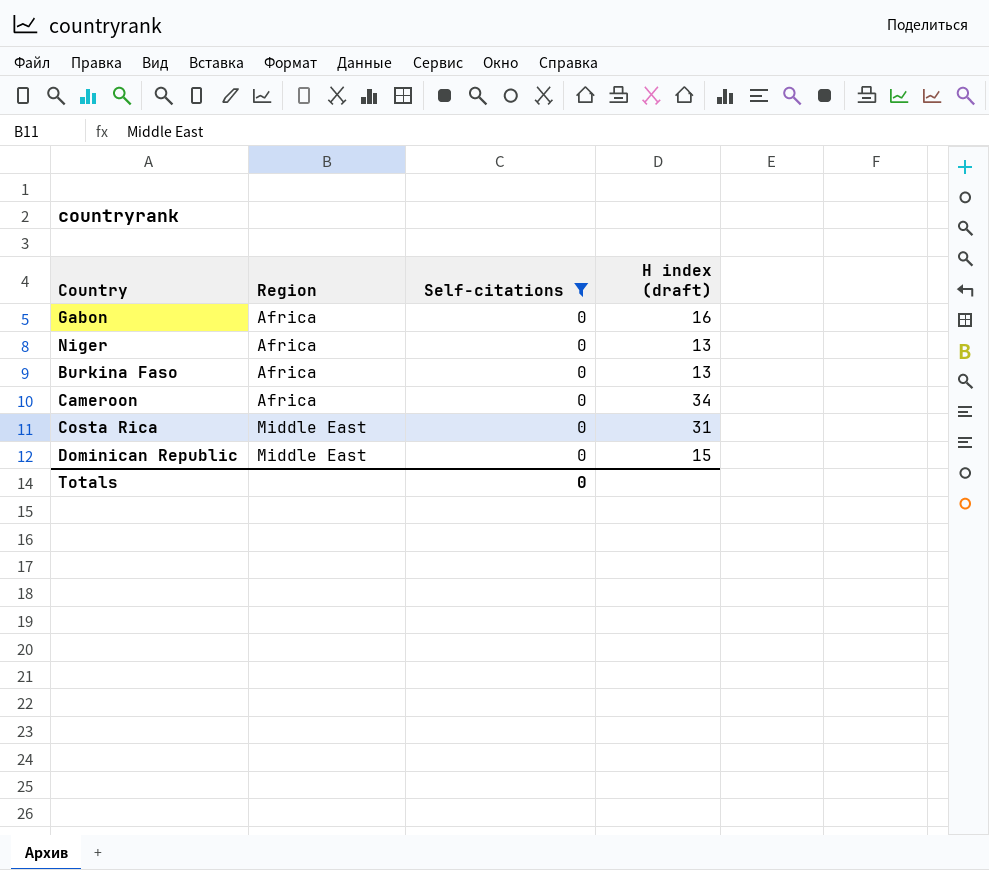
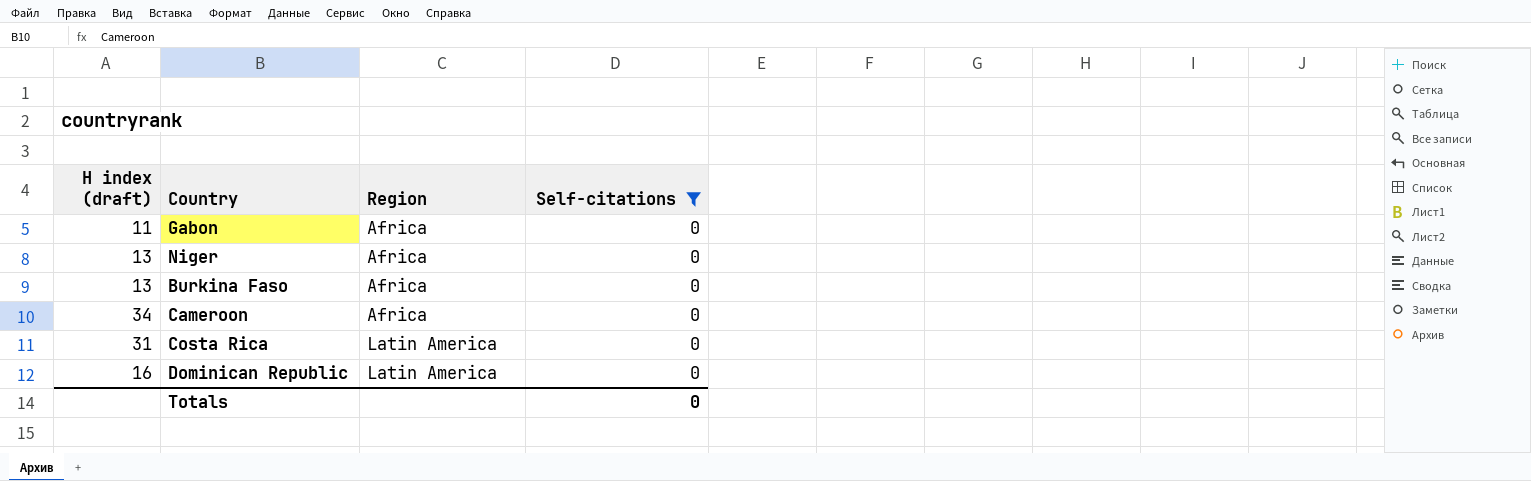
column H index (draft) | position: 4 -> 1
Gabon | H index (draft): 16 -> 11
Costa Rica | Region: Middle East -> Latin America
Dominican Republic | H index (draft): 15 -> 16
Dominican Republic | Region: Middle East -> Latin America

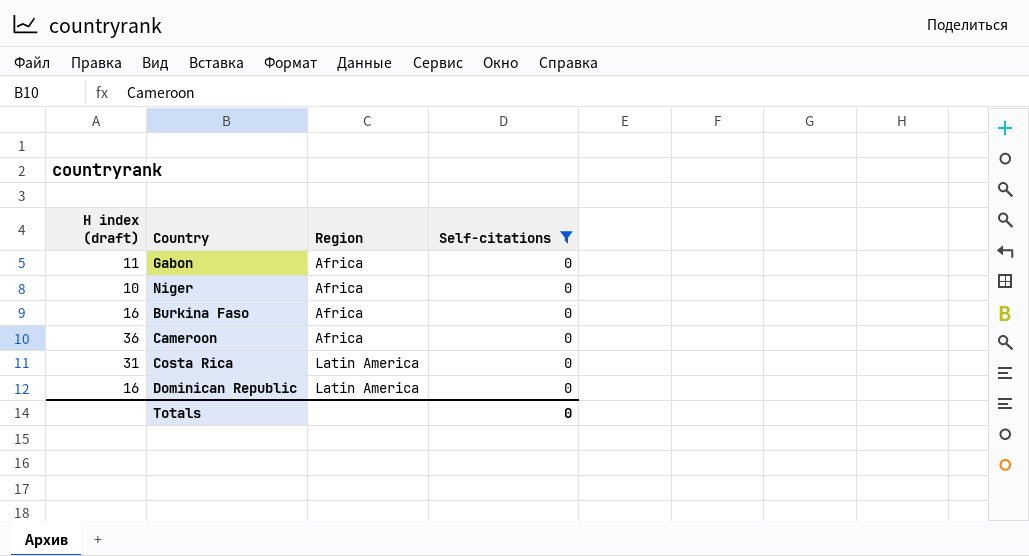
Niger | H index (draft): 13 -> 10
Burkina Faso | H index (draft): 13 -> 16
Cameroon | H index (draft): 34 -> 36

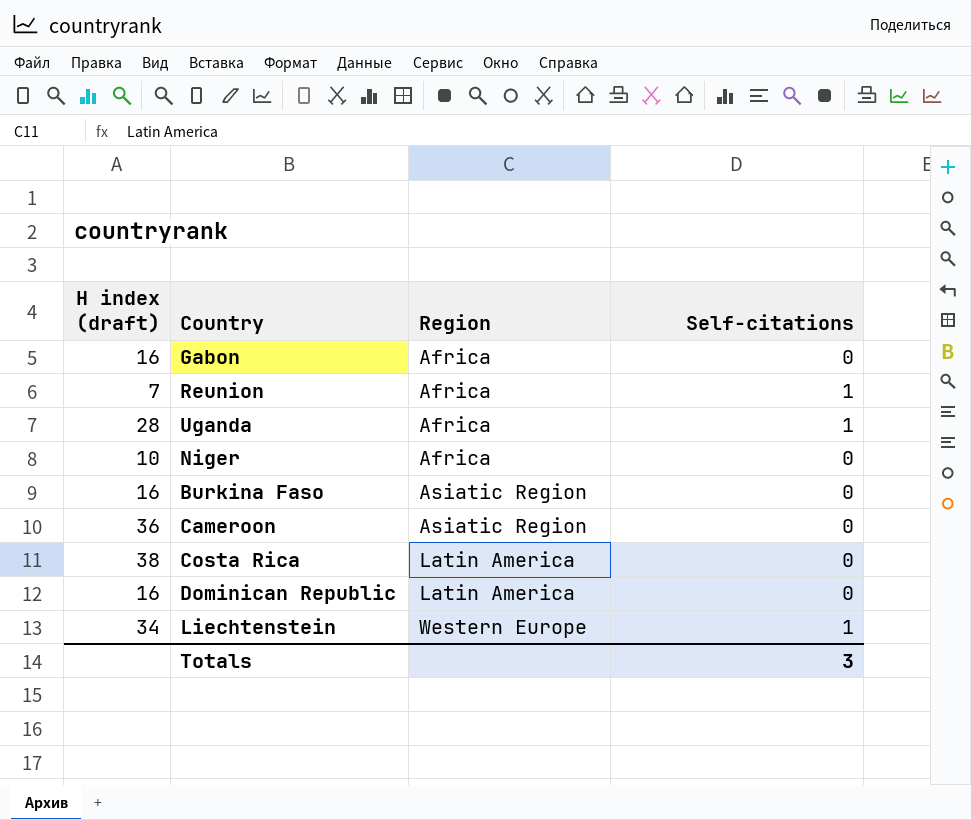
filter: Self-citations = 0 -> none
Gabon | H index (draft): 11 -> 16
Burkina Faso | Region: Africa -> Asiatic Region
Cameroon | Region: Africa -> Asiatic Region
Costa Rica | H index (draft): 31 -> 38
Totals | Self-citations: 0 -> 3

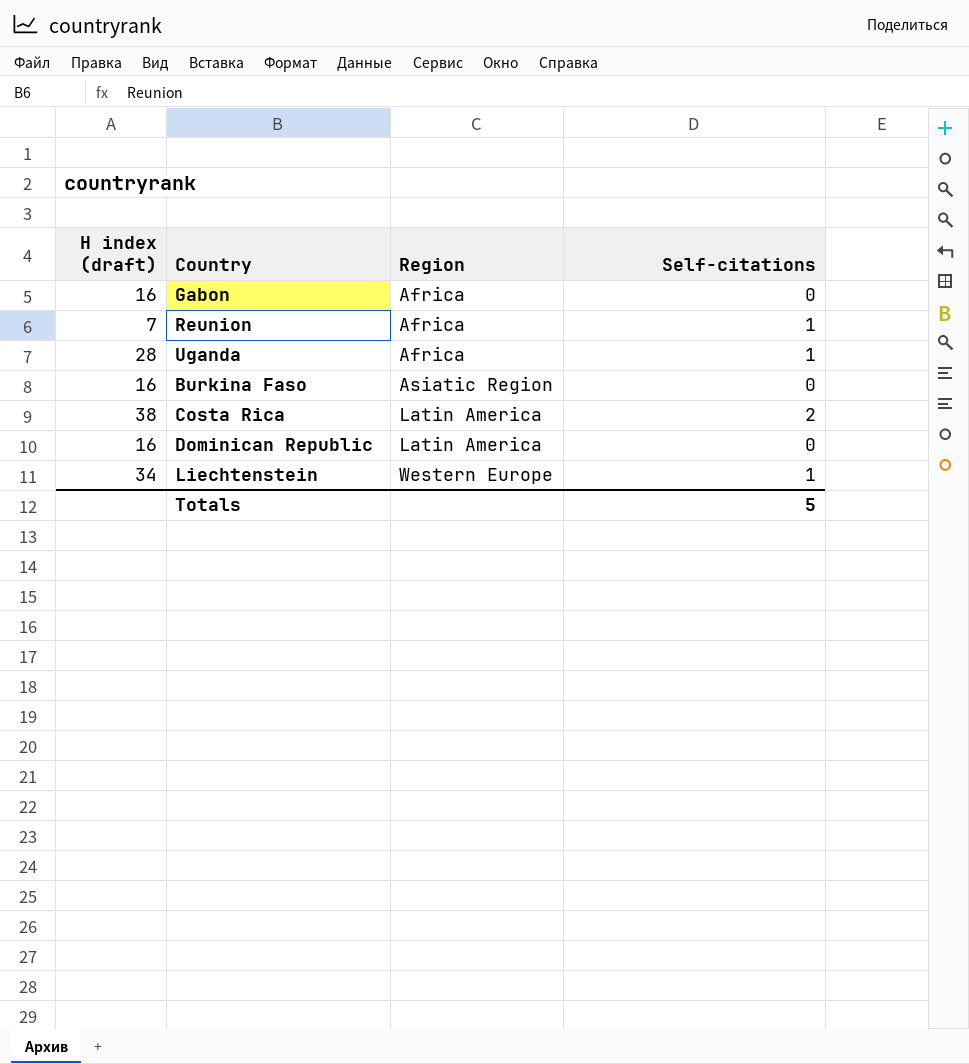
row Niger: 10 | Africa | 0 -> none
row Cameroon: 36 | Asiatic Region | 0 -> none
Costa Rica | Self-citations: 0 -> 2
Totals | Self-citations: 3 -> 5

